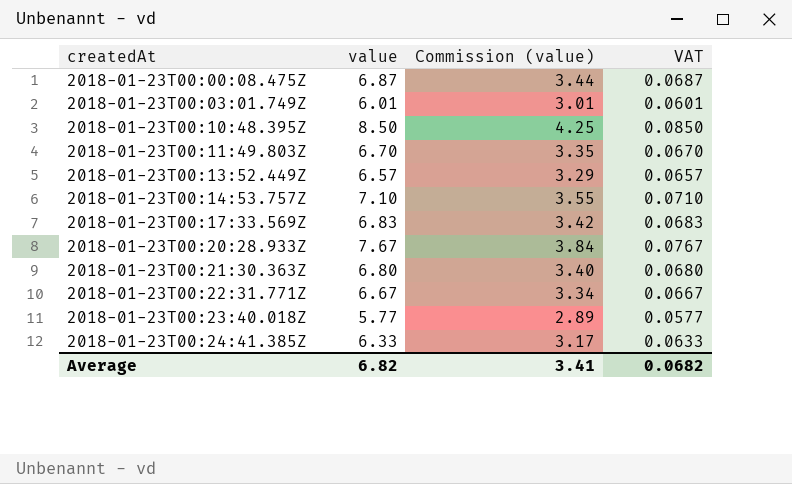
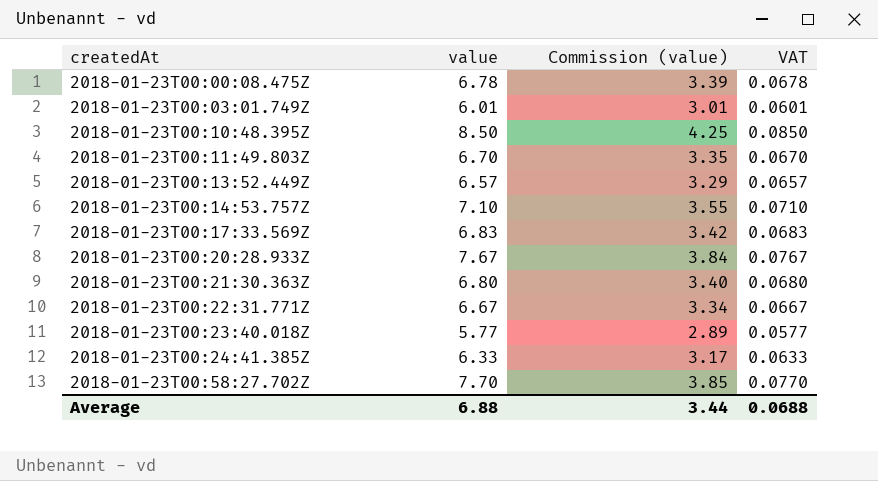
2018-01-23T00:00:08.475Z | value: 6.87 -> 6.78
2018-01-23T00:00:08.475Z | Commission (value): 3.44 -> 3.39
2018-01-23T00:00:08.475Z | VAT: 0.0687 -> 0.0678
row 2018-01-23T00:58:27.702Z: none -> 7.70 | 3.85 | 0.0770
Average | value: 6.82 -> 6.88
Average | Commission (value): 3.41 -> 3.44
Average | VAT: 0.0682 -> 0.0688

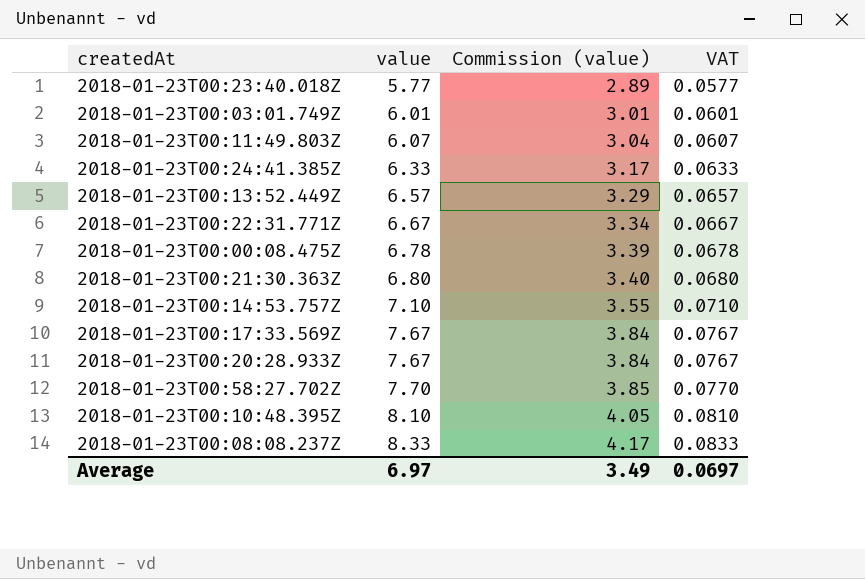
row order: createdAt ascending -> value ascending
2018-01-23T00:11:49.803Z | value: 6.70 -> 6.07
2018-01-23T00:11:49.803Z | Commission (value): 3.35 -> 3.04
2018-01-23T00:11:49.803Z | VAT: 0.0670 -> 0.0607
2018-01-23T00:17:33.569Z | value: 6.83 -> 7.67
2018-01-23T00:17:33.569Z | Commission (value): 3.42 -> 3.84
2018-01-23T00:17:33.569Z | VAT: 0.0683 -> 0.0767
2018-01-23T00:10:48.395Z | value: 8.50 -> 8.10
2018-01-23T00:10:48.395Z | Commission (value): 4.25 -> 4.05
2018-01-23T00:10:48.395Z | VAT: 0.0850 -> 0.0810
row 2018-01-23T00:08:08.237Z: none -> 8.33 | 4.17 | 0.0833
Average | value: 6.88 -> 6.97
Average | Commission (value): 3.44 -> 3.49
Average | VAT: 0.0688 -> 0.0697

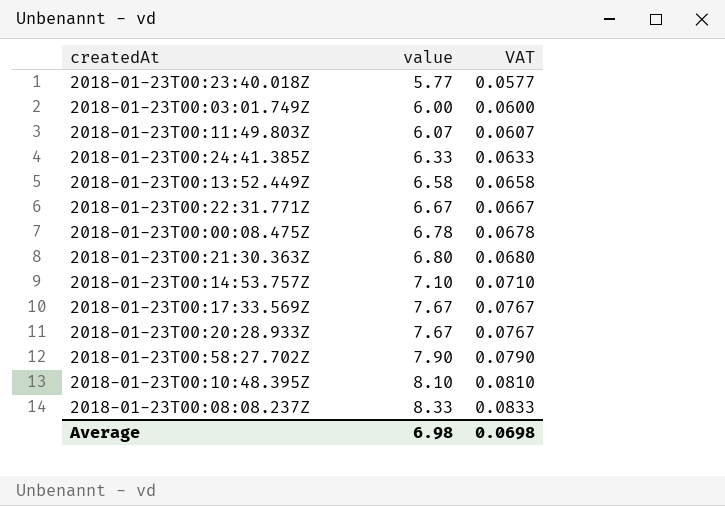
column Commission (value) | formula: [value] * 0.5 -> none
2018-01-23T00:03:01.749Z | value: 6.01 -> 6.00
2018-01-23T00:03:01.749Z | VAT: 0.0601 -> 0.0600
2018-01-23T00:13:52.449Z | value: 6.57 -> 6.58
2018-01-23T00:13:52.449Z | VAT: 0.0657 -> 0.0658
2018-01-23T00:58:27.702Z | value: 7.70 -> 7.90
2018-01-23T00:58:27.702Z | VAT: 0.0770 -> 0.0790
Average | value: 6.97 -> 6.98
Average | VAT: 0.0697 -> 0.0698

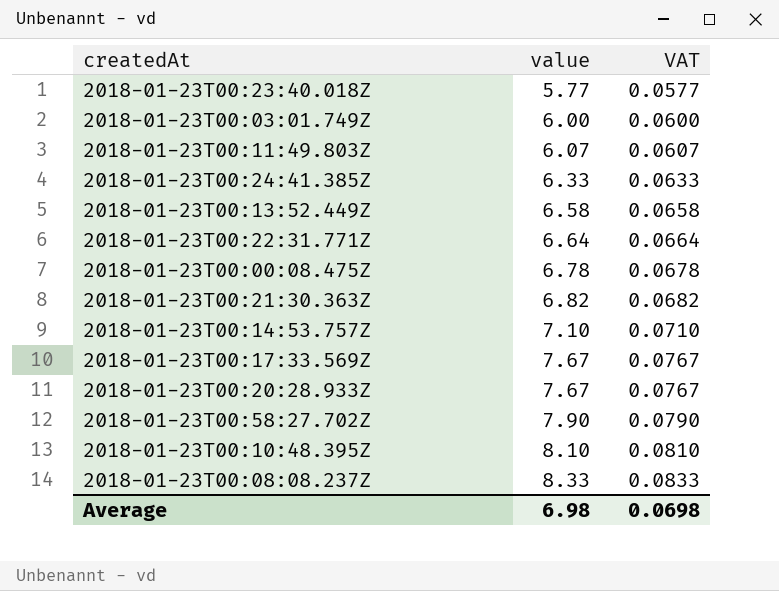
2018-01-23T00:22:31.771Z | value: 6.67 -> 6.64
2018-01-23T00:22:31.771Z | VAT: 0.0667 -> 0.0664
2018-01-23T00:21:30.363Z | value: 6.80 -> 6.82
2018-01-23T00:21:30.363Z | VAT: 0.0680 -> 0.0682

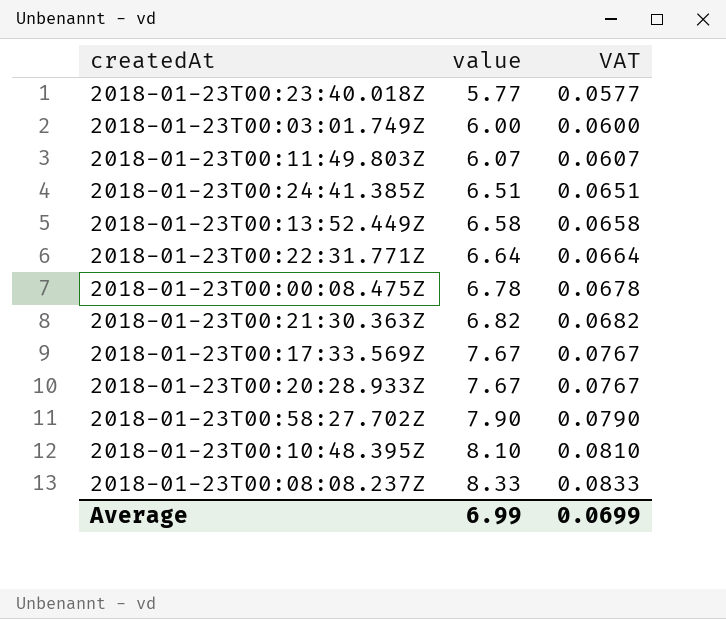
row 2018-01-23T00:14:53.757Z: 7.10 | 0.0710 -> none
2018-01-23T00:24:41.385Z | value: 6.33 -> 6.51
2018-01-23T00:24:41.385Z | VAT: 0.0633 -> 0.0651
Average | value: 6.98 -> 6.99
Average | VAT: 0.0698 -> 0.0699

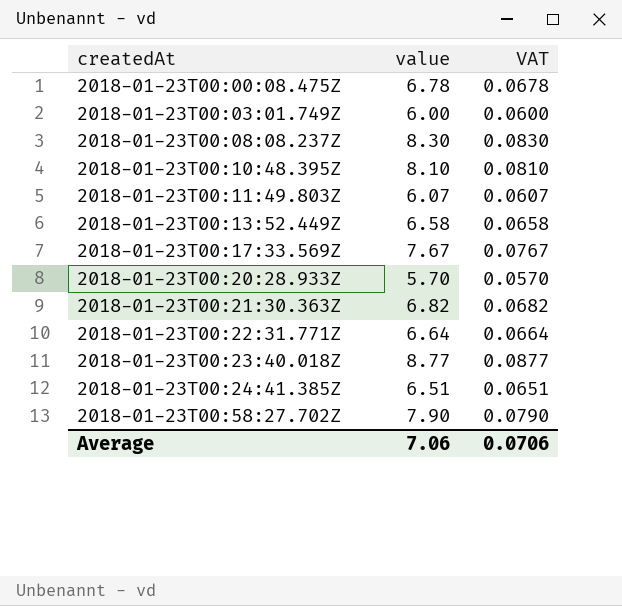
row order: value ascending -> createdAt ascending
2018-01-23T00:08:08.237Z | value: 8.33 -> 8.30
2018-01-23T00:08:08.237Z | VAT: 0.0833 -> 0.0830
2018-01-23T00:20:28.933Z | value: 7.67 -> 5.70
2018-01-23T00:20:28.933Z | VAT: 0.0767 -> 0.0570
2018-01-23T00:23:40.018Z | value: 5.77 -> 8.77
2018-01-23T00:23:40.018Z | VAT: 0.0577 -> 0.0877
Average | value: 6.99 -> 7.06
Average | VAT: 0.0699 -> 0.0706

